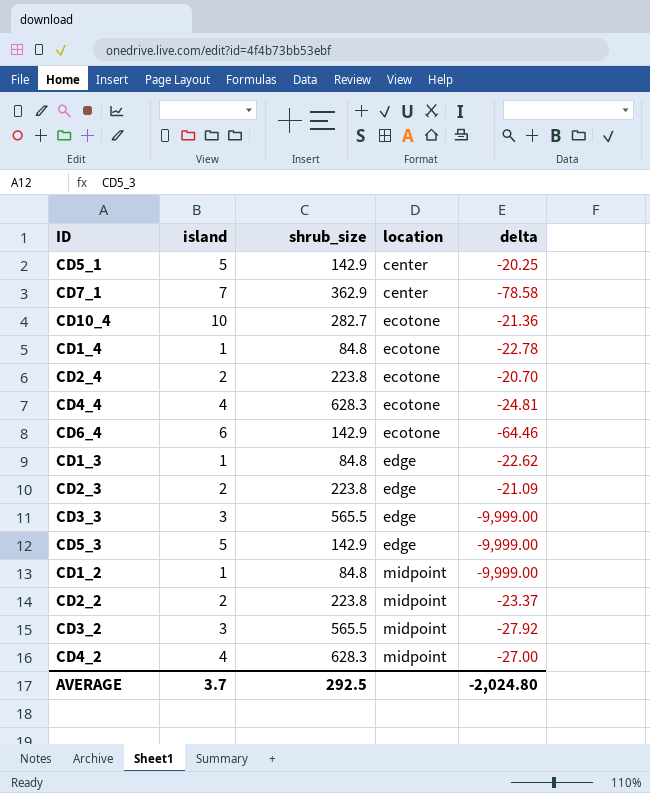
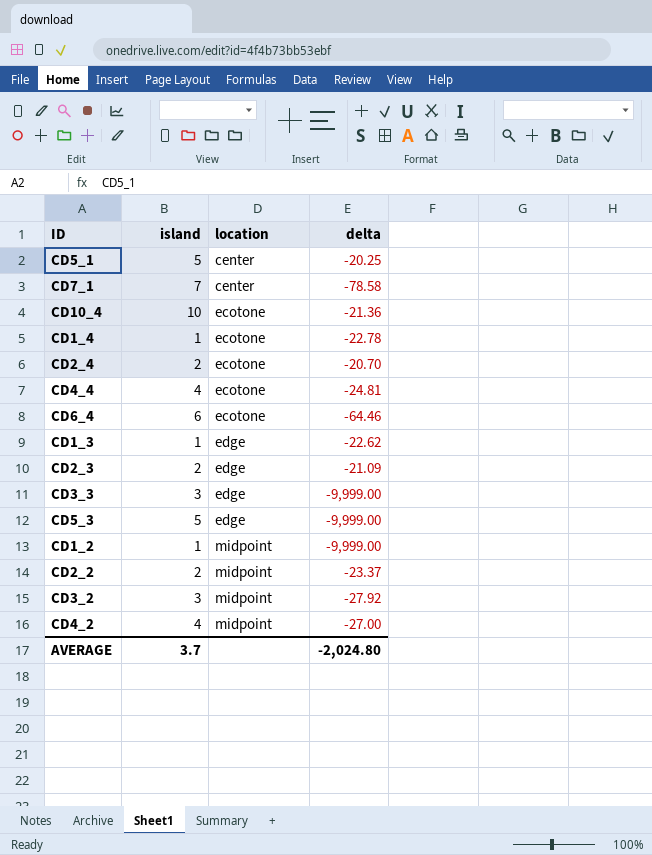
column shrub_size | position: 3 -> none

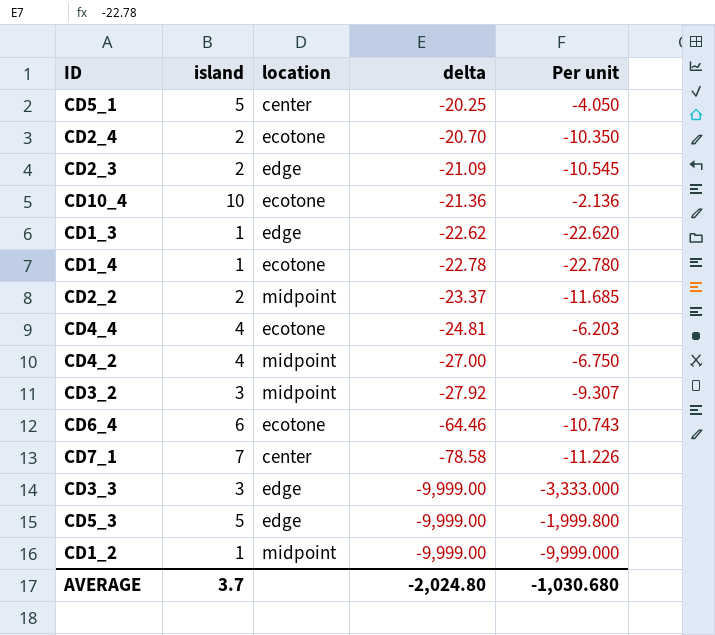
row order: location ascending -> delta descending
column Per unit | formula: none -> [delta] / [island]

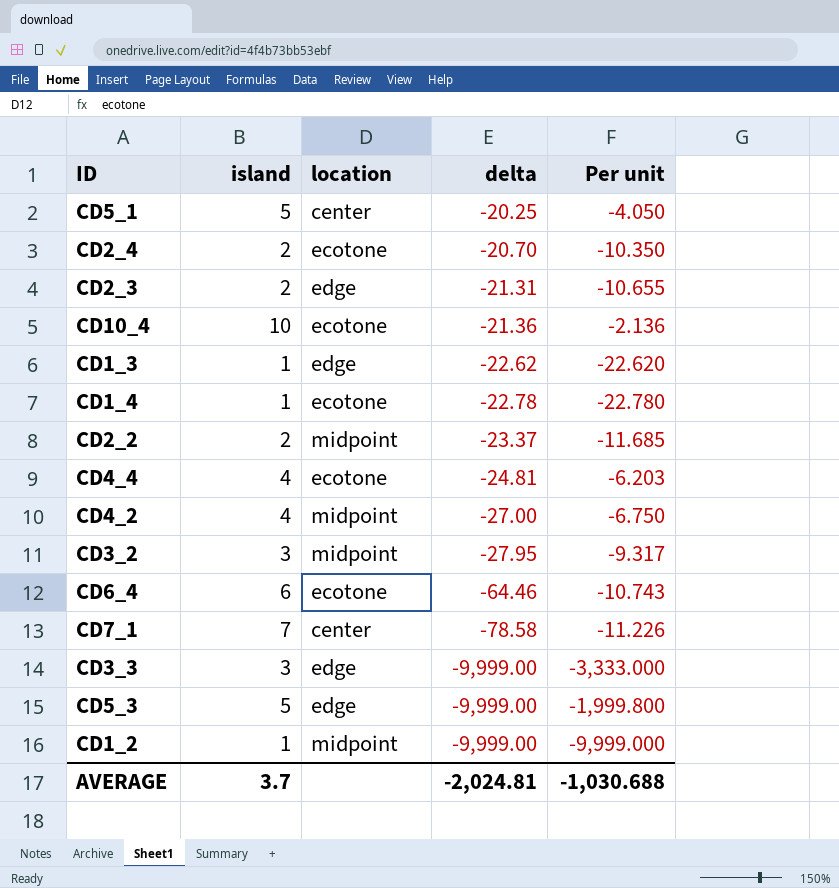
CD2_3 | delta: -21.09 -> -21.31
CD2_3 | Per unit: -10.545 -> -10.655
CD3_2 | delta: -27.92 -> -27.95
CD3_2 | Per unit: -9.307 -> -9.317
AVERAGE | delta: -2,024.80 -> -2,024.81
AVERAGE | Per unit: -1,030.680 -> -1,030.688

